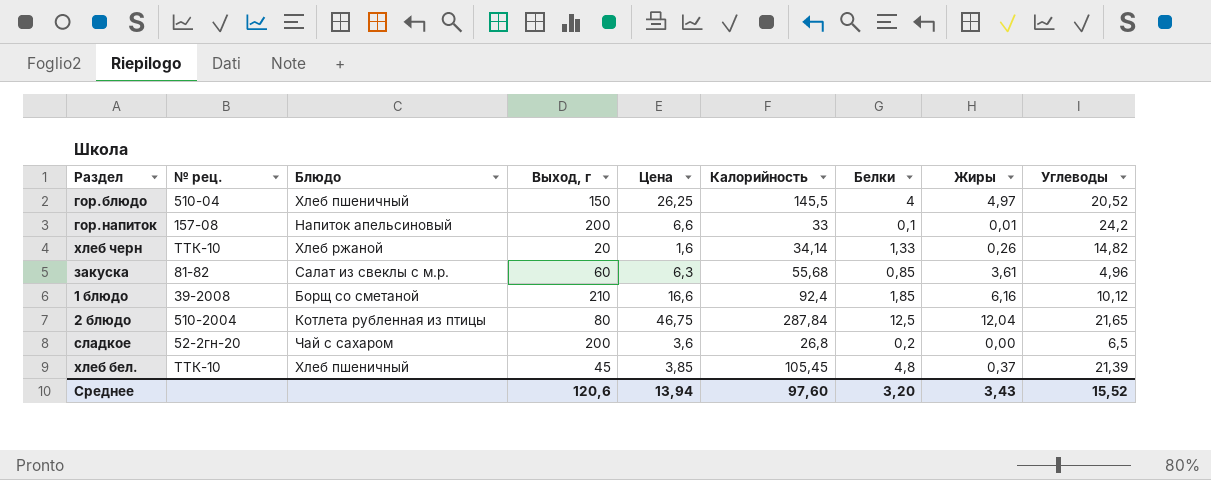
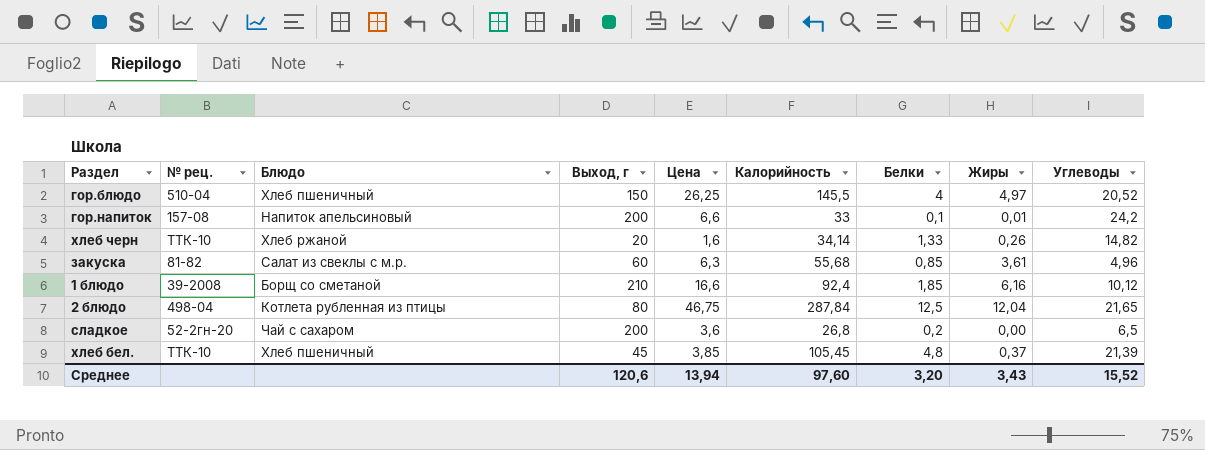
2 блюдо | № рец.: 510-2004 -> 498-04

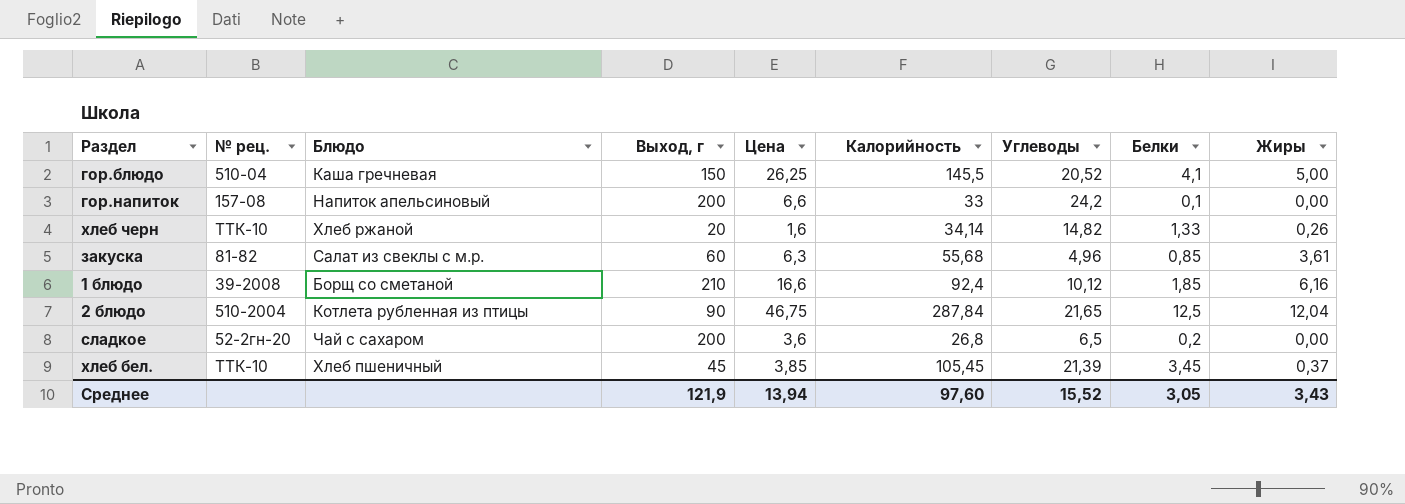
column Углеводы | position: 9 -> 7
гор.блюдо | Блюдо: Хлеб пшеничный -> Каша гречневая
гор.блюдо | Белки: 4 -> 4,1
гор.блюдо | Жиры: 4,97 -> 5,00
гор.напиток | Жиры: 0,01 -> 0,00
2 блюдо | № рец.: 498-04 -> 510-2004
2 блюдо | Выход, г: 80 -> 90
хлеб бел. | Белки: 4,8 -> 3,45
Среднее | Выход, г: 120,6 -> 121,9
Среднее | Белки: 3,20 -> 3,05

